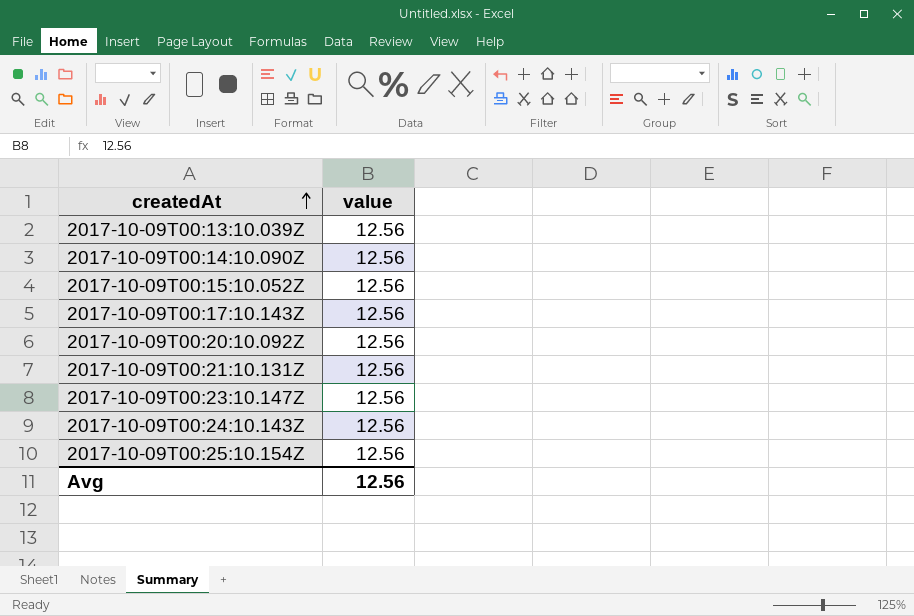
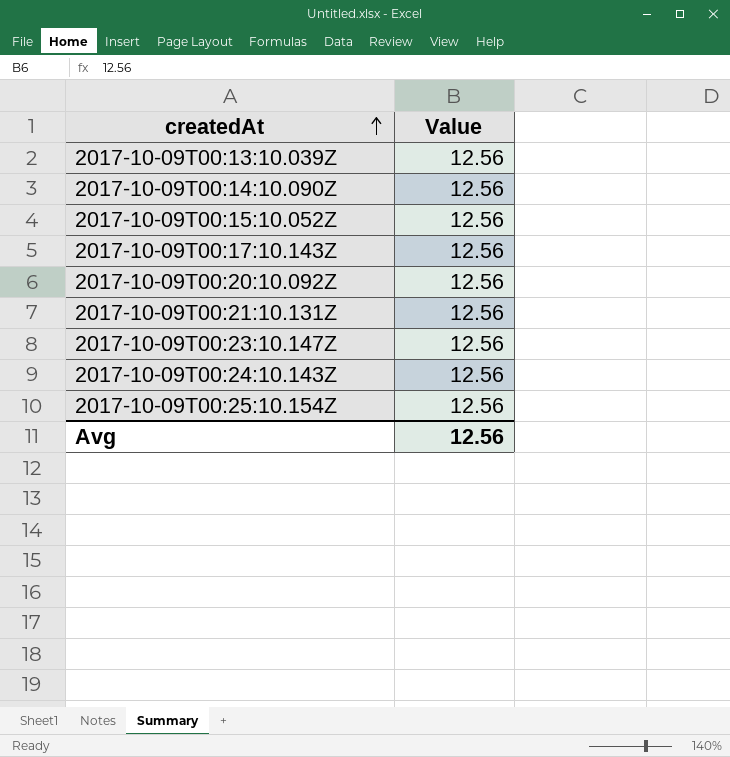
column name: value -> Value

